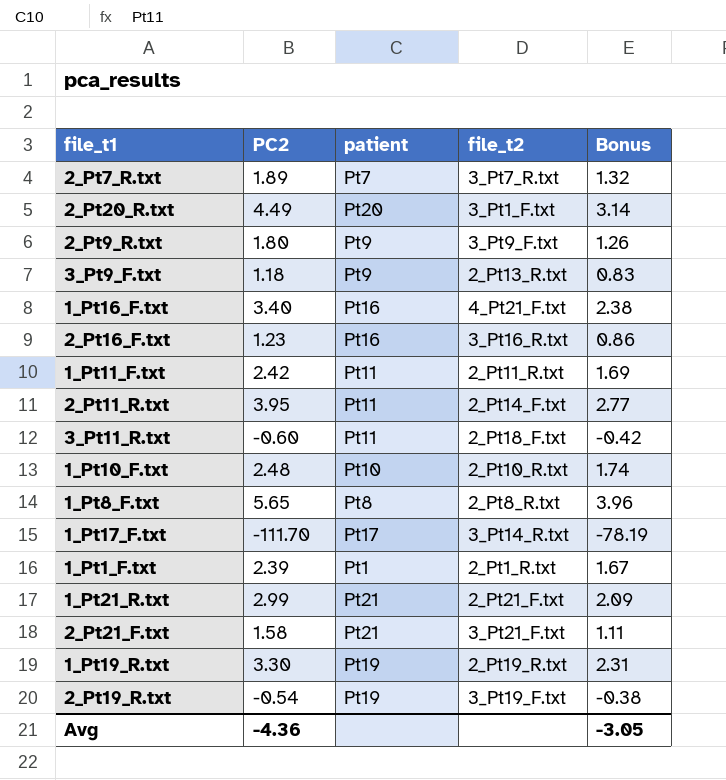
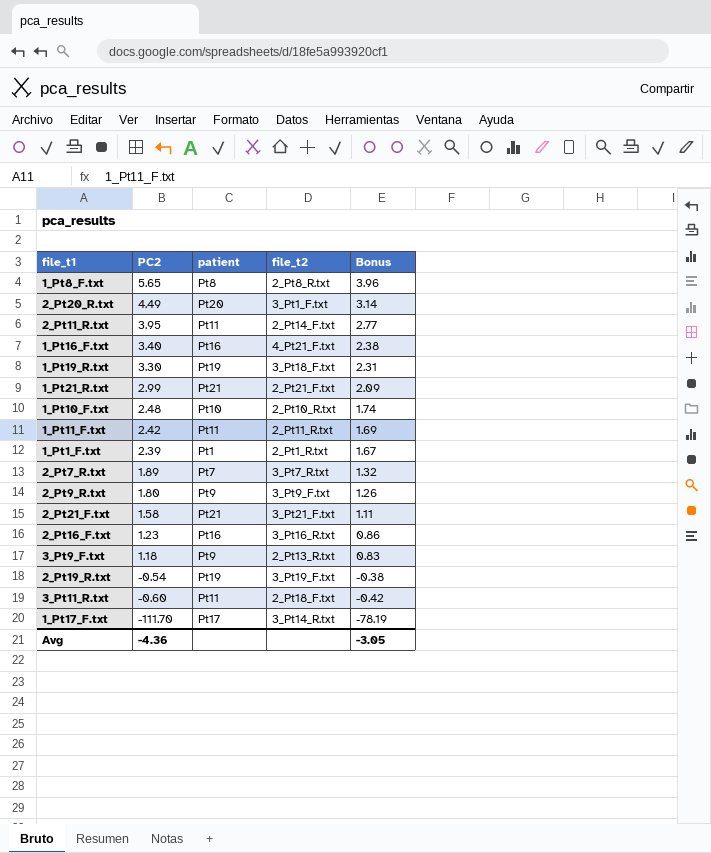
row order: none -> PC2 descending
1_Pt19_R.txt | file_t2: 2_Pt19_R.txt -> 3_Pt18_F.txt

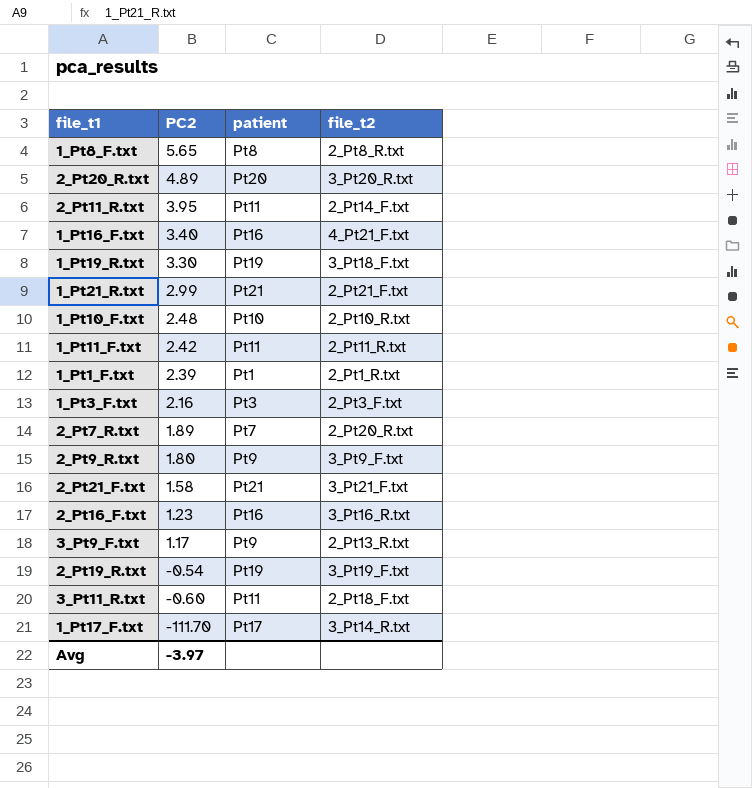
column Bonus | formula: [PC2] * 0.7 -> none
2_Pt20_R.txt | PC2: 4.49 -> 4.89
2_Pt20_R.txt | file_t2: 3_Pt1_F.txt -> 3_Pt20_R.txt
row 1_Pt3_F.txt: none -> 2.16 | Pt3 | 2_Pt3_F.txt
2_Pt7_R.txt | file_t2: 3_Pt7_R.txt -> 2_Pt20_R.txt
3_Pt9_F.txt | PC2: 1.18 -> 1.17
Avg | PC2: -4.36 -> -3.97

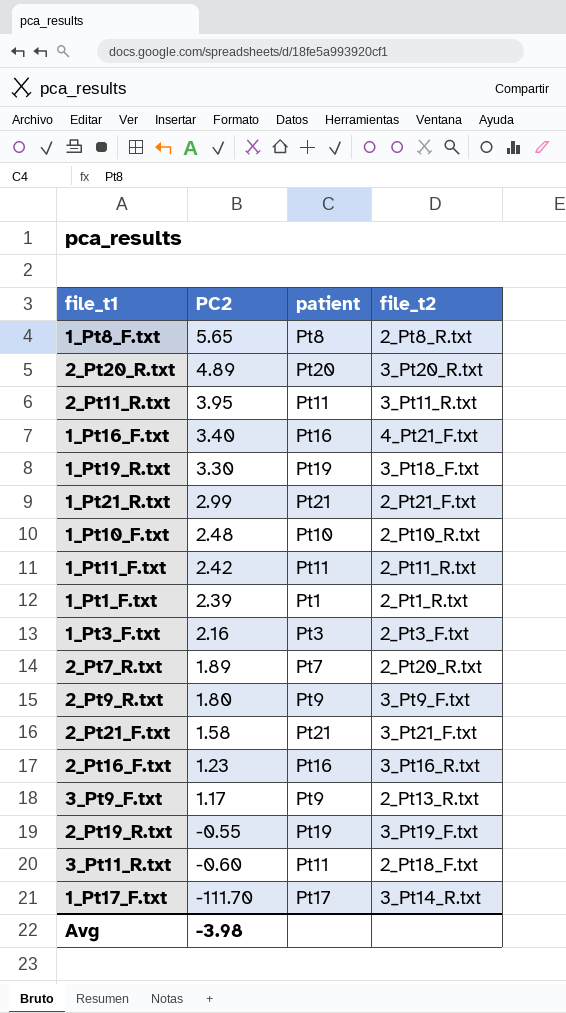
2_Pt11_R.txt | file_t2: 2_Pt14_F.txt -> 3_Pt11_R.txt
2_Pt19_R.txt | PC2: -0.54 -> -0.55
Avg | PC2: -3.97 -> -3.98

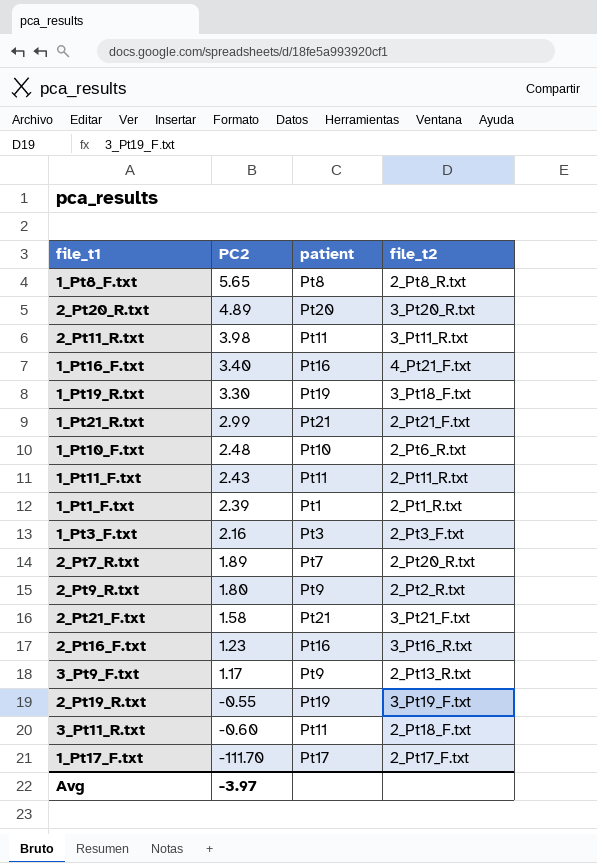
2_Pt11_R.txt | PC2: 3.95 -> 3.98
1_Pt10_F.txt | file_t2: 2_Pt10_R.txt -> 2_Pt6_R.txt
1_Pt11_F.txt | PC2: 2.42 -> 2.43
2_Pt9_R.txt | file_t2: 3_Pt9_F.txt -> 2_Pt2_R.txt
1_Pt17_F.txt | file_t2: 3_Pt14_R.txt -> 2_Pt17_F.txt
Avg | PC2: -3.98 -> -3.97

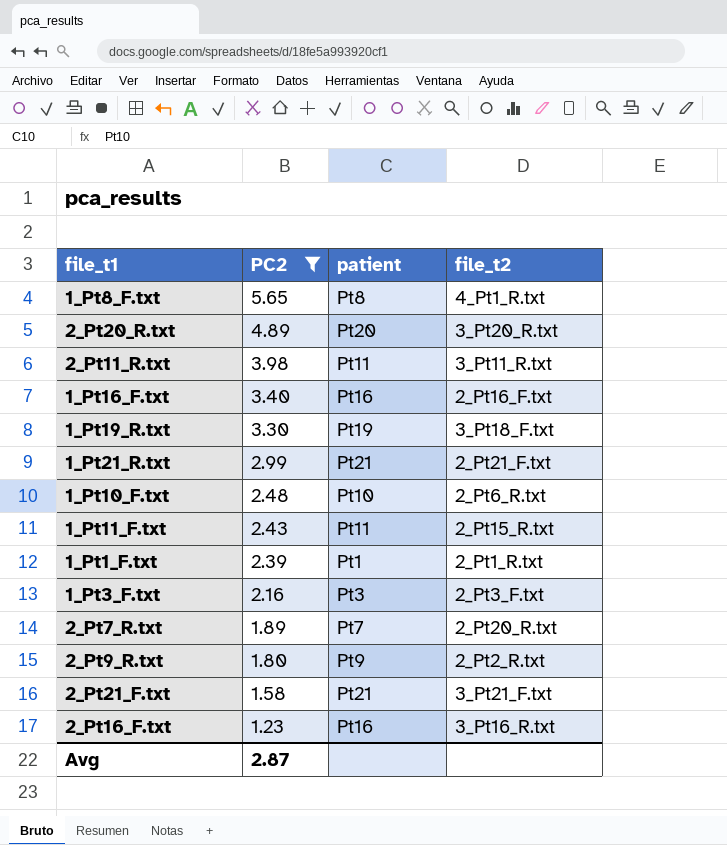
filter: none -> PC2 >= 1.23
1_Pt8_F.txt | file_t2: 2_Pt8_R.txt -> 4_Pt1_R.txt
1_Pt16_F.txt | file_t2: 4_Pt21_F.txt -> 2_Pt16_F.txt
1_Pt11_F.txt | file_t2: 2_Pt11_R.txt -> 2_Pt15_R.txt
Avg | PC2: -3.97 -> 2.87

